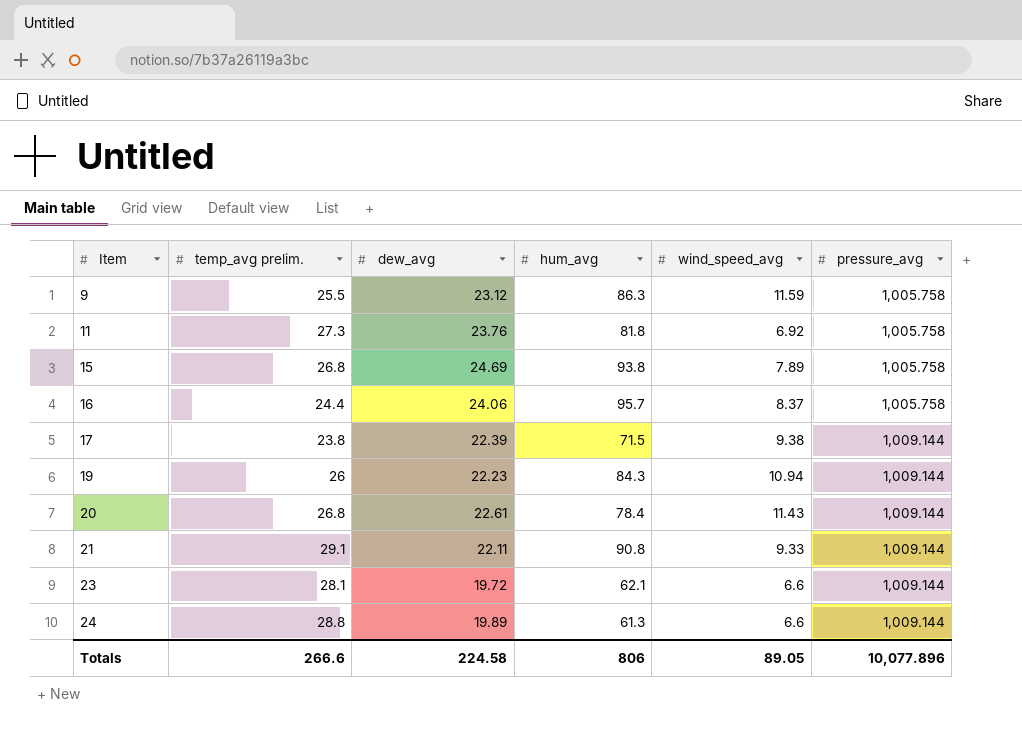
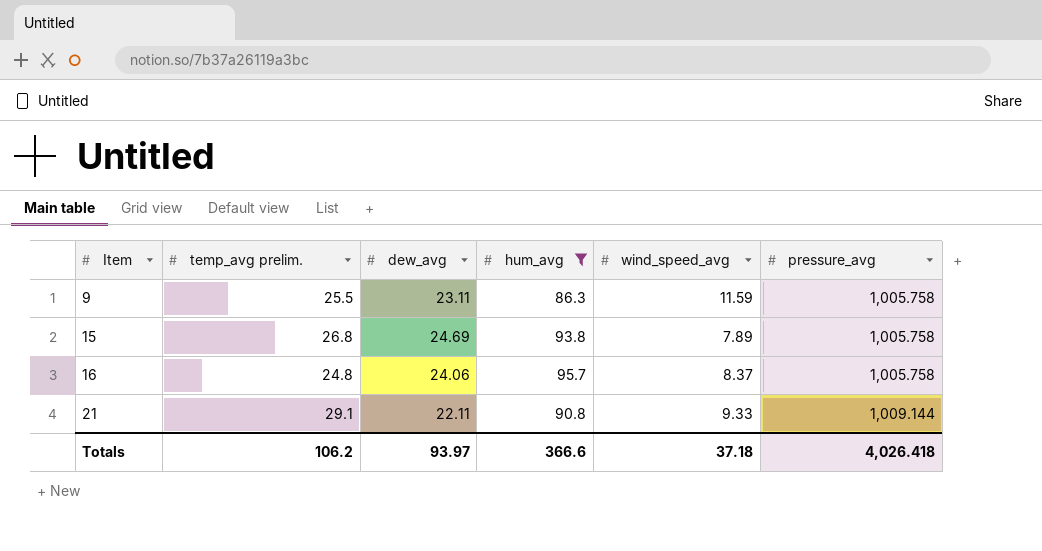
filter: none -> hum_avg >= 86.3
9 | dew_avg: 23.12 -> 23.11
16 | temp_avg prelim.: 24.4 -> 24.8
Totals | temp_avg prelim.: 266.6 -> 106.2
Totals | dew_avg: 224.58 -> 93.97
Totals | hum_avg: 806 -> 366.6
Totals | wind_speed_avg: 89.05 -> 37.18
Totals | pressure_avg: 10,077.896 -> 4,026.418

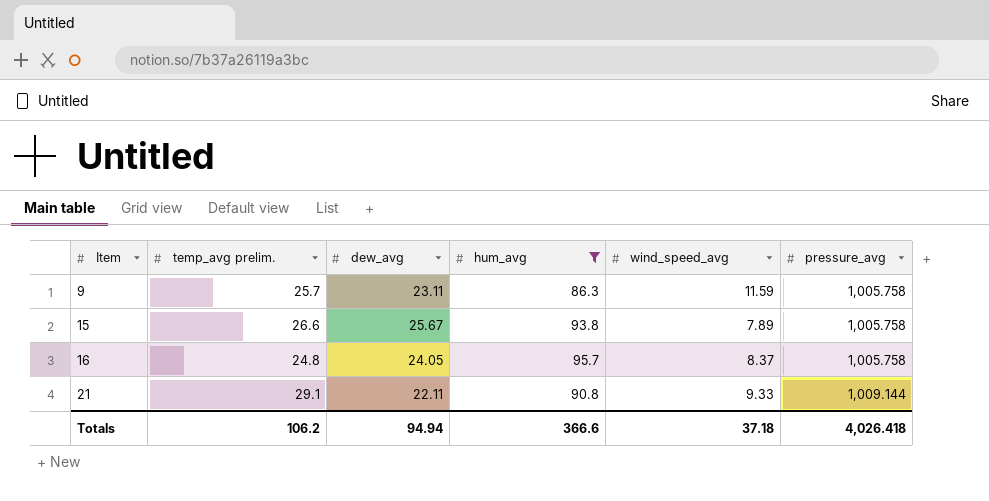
9 | temp_avg prelim.: 25.5 -> 25.7
15 | temp_avg prelim.: 26.8 -> 26.6
15 | dew_avg: 24.69 -> 25.67
16 | dew_avg: 24.06 -> 24.05
Totals | dew_avg: 93.97 -> 94.94

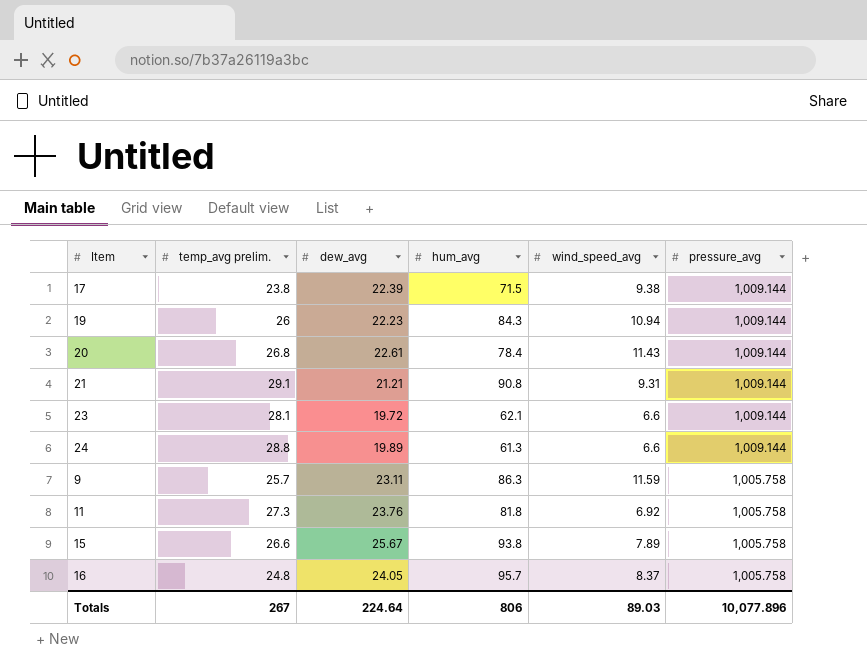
filter: hum_avg >= 86.3 -> none
row order: Item ascending -> pressure_avg descending
21 | dew_avg: 22.11 -> 21.21
21 | wind_speed_avg: 9.33 -> 9.31
Totals | temp_avg prelim.: 106.2 -> 267
Totals | dew_avg: 94.94 -> 224.64
Totals | hum_avg: 366.6 -> 806
Totals | wind_speed_avg: 37.18 -> 89.03
Totals | pressure_avg: 4,026.418 -> 10,077.896

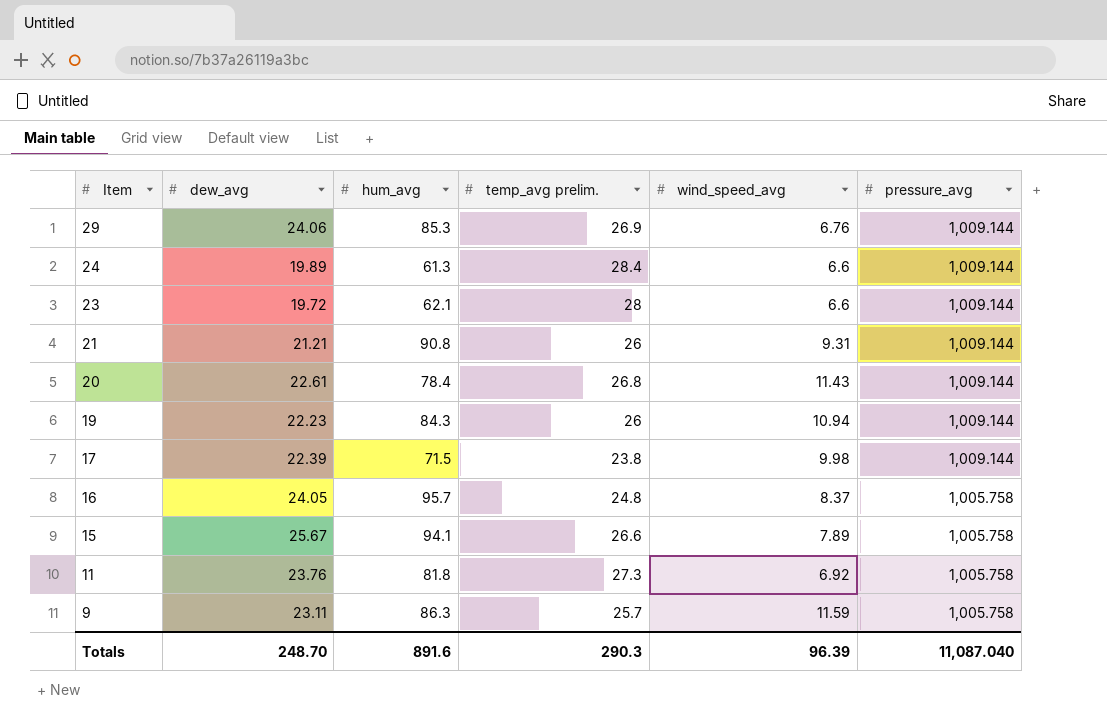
row order: pressure_avg descending -> Item descending
column temp_avg prelim. | position: 2 -> 4
row 29: none -> 24.06 | 85.3 | 26.9 | 6.76 | 1,009.144
24 | temp_avg prelim.: 28.8 -> 28.4
23 | temp_avg prelim.: 28.1 -> 28
21 | temp_avg prelim.: 29.1 -> 26
17 | wind_speed_avg: 9.38 -> 9.98
15 | hum_avg: 93.8 -> 94.1
Totals | dew_avg: 224.64 -> 248.70
Totals | hum_avg: 806 -> 891.6
Totals | temp_avg prelim.: 267 -> 290.3
Totals | wind_speed_avg: 89.03 -> 96.39
Totals | pressure_avg: 10,077.896 -> 11,087.040

